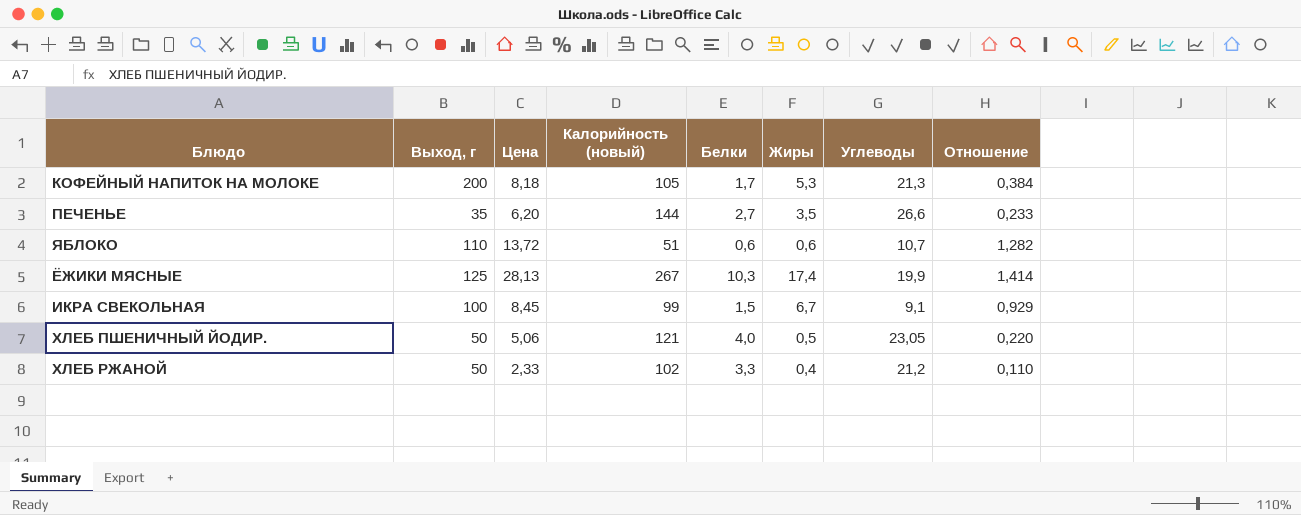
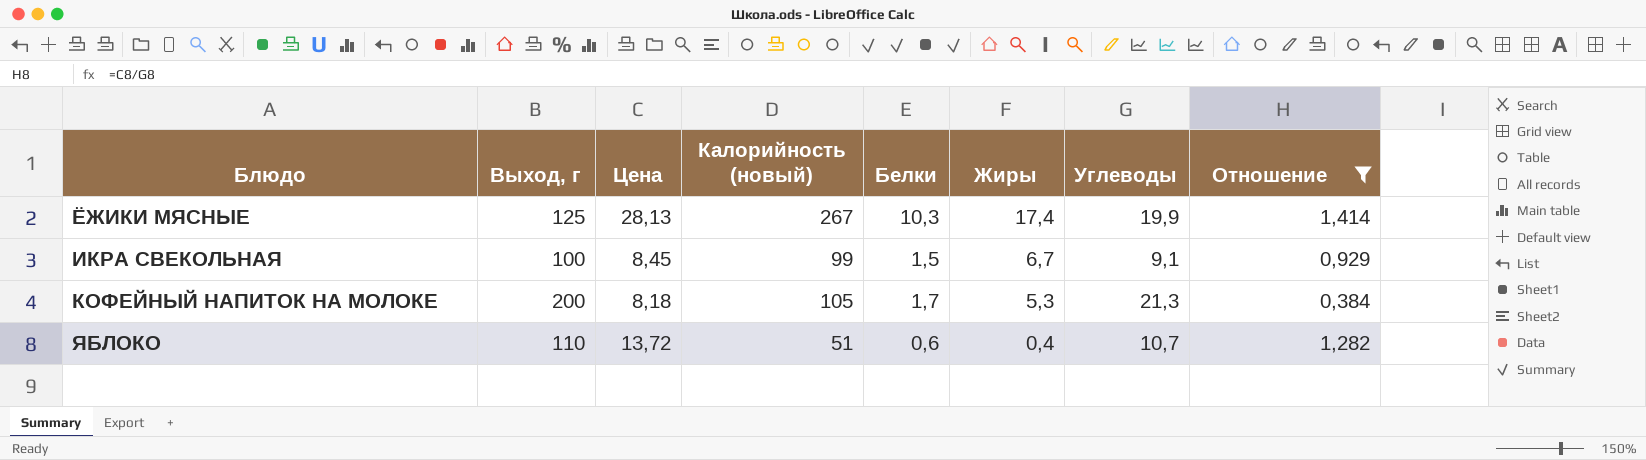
filter: none -> Отношение >= 0,384
row order: none -> Блюдо ascending
ЯБЛОКО | Жиры: 0,6 -> 0,4

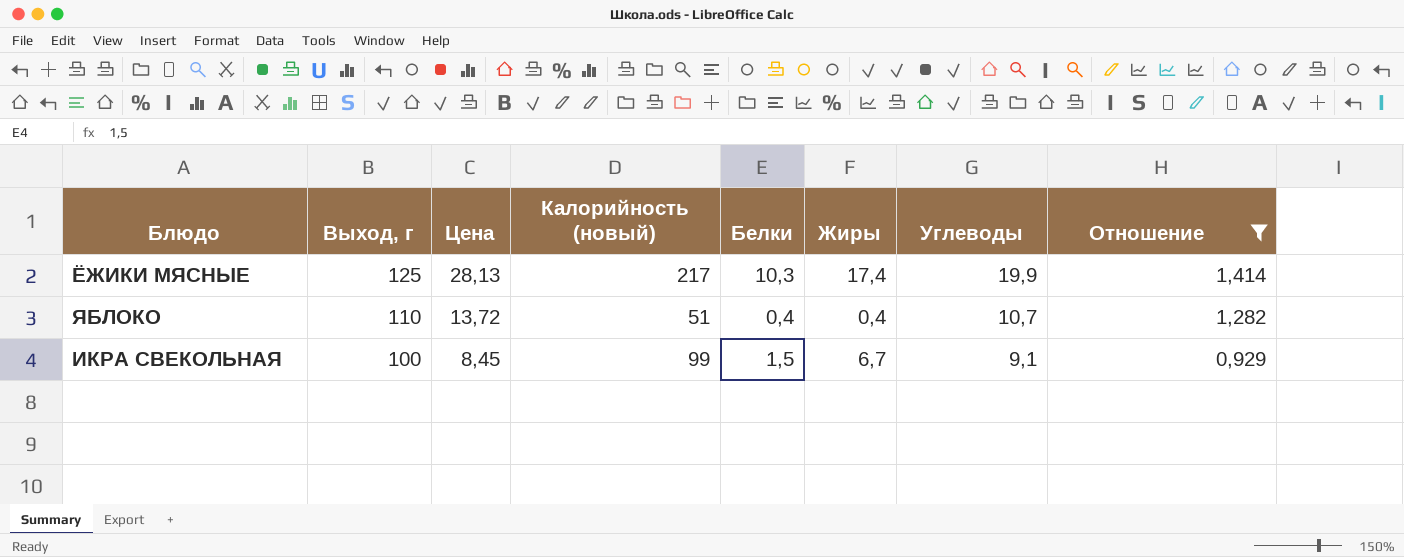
row order: Блюдо ascending -> Выход, г descending
row КОФЕЙНЫЙ НАПИТОК НА МОЛОКЕ: 200 | 8,18 | 105 | 1,7 | 5,3 | 21,3 | 0,384 -> none
ЁЖИКИ МЯСНЫЕ | Калорийность (новый): 267 -> 217
ЯБЛОКО | Белки: 0,6 -> 0,4

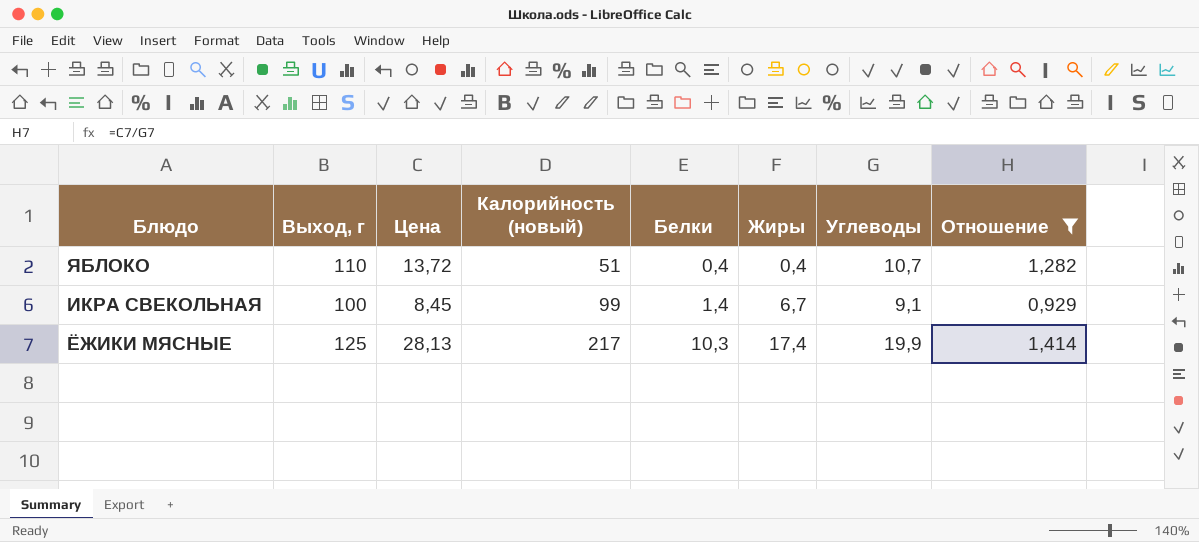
row order: Выход, г descending -> Блюдо descending
ИКРА СВЕКОЛЬНАЯ | Белки: 1,5 -> 1,4

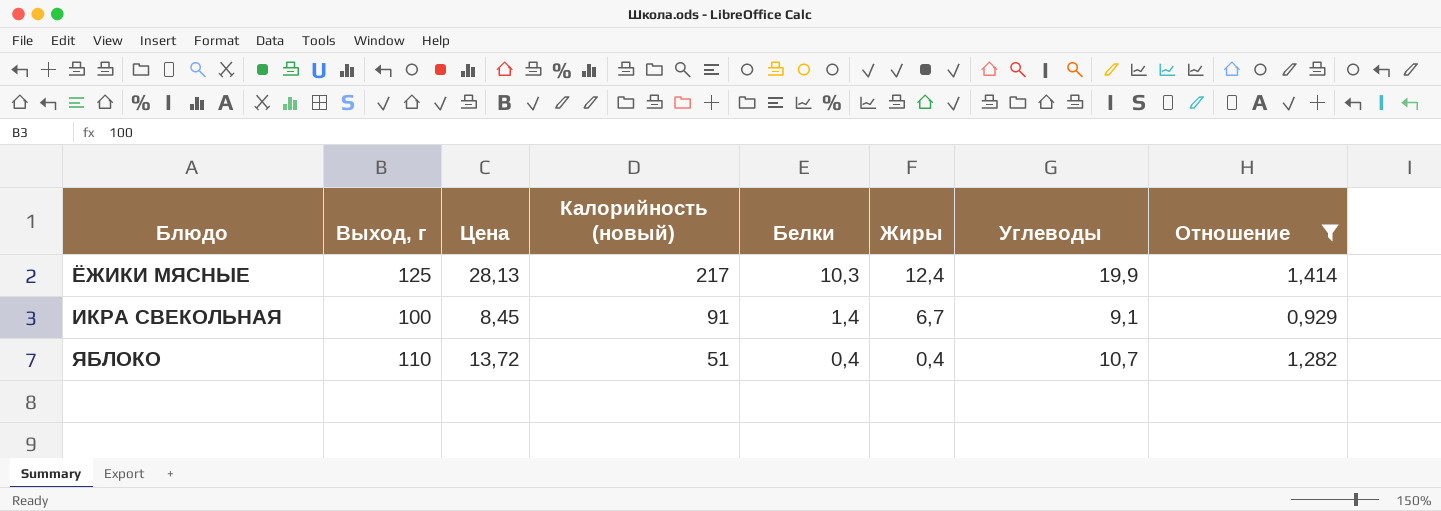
row order: Блюдо descending -> Блюдо ascending
ЁЖИКИ МЯСНЫЕ | Жиры: 17,4 -> 12,4
ИКРА СВЕКОЛЬНАЯ | Калорийность (новый): 99 -> 91

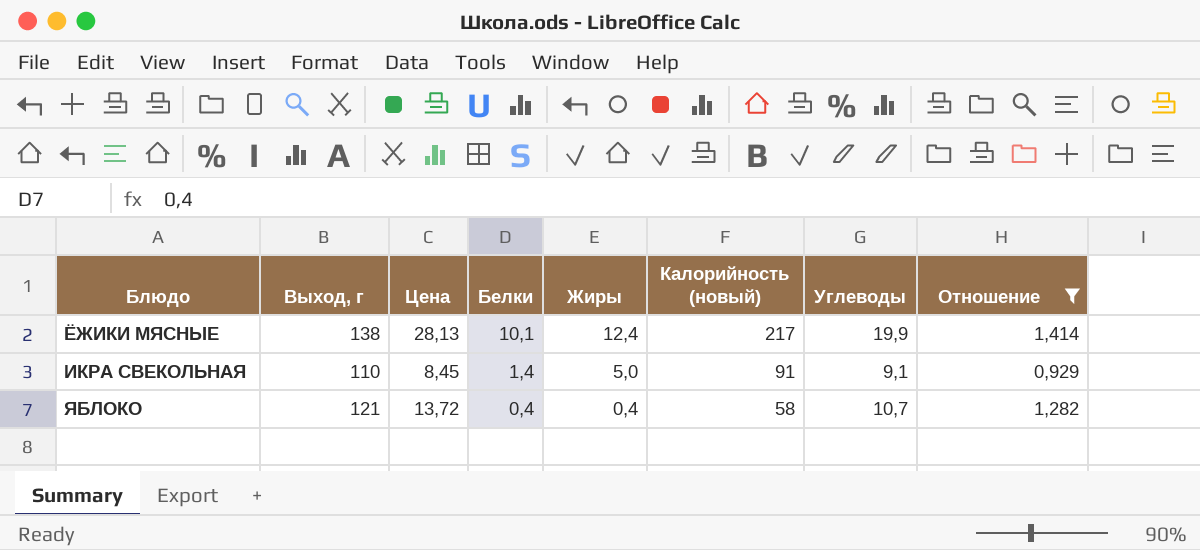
column Калорийность (новый) | position: 4 -> 6
ЁЖИКИ МЯСНЫЕ | Выход, г: 125 -> 138
ЁЖИКИ МЯСНЫЕ | Белки: 10,3 -> 10,1
ИКРА СВЕКОЛЬНАЯ | Выход, г: 100 -> 110
ИКРА СВЕКОЛЬНАЯ | Жиры: 6,7 -> 5,0
ЯБЛОКО | Выход, г: 110 -> 121
ЯБЛОКО | Калорийность (новый): 51 -> 58

